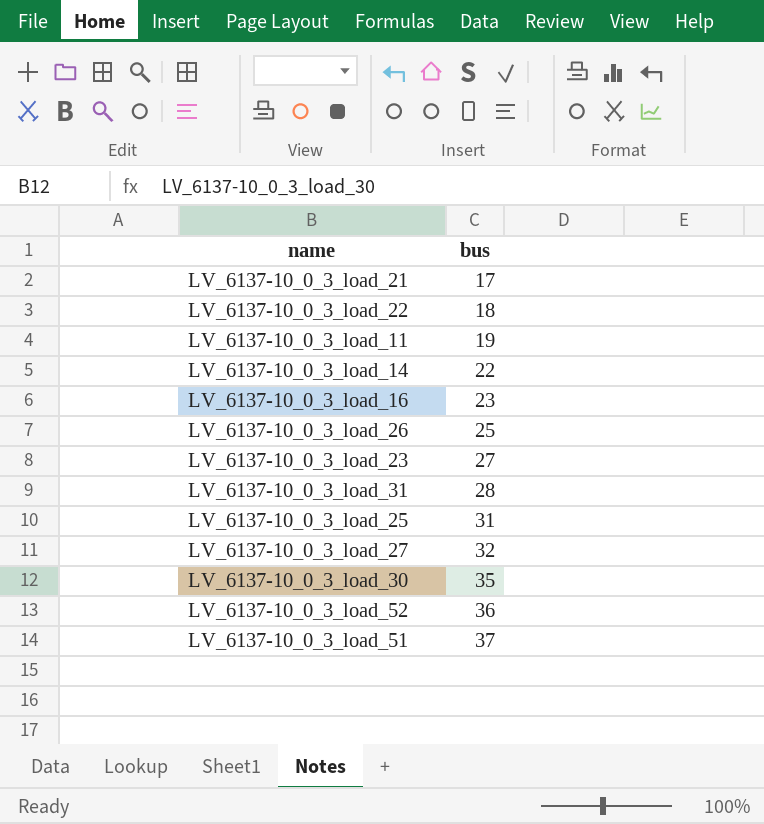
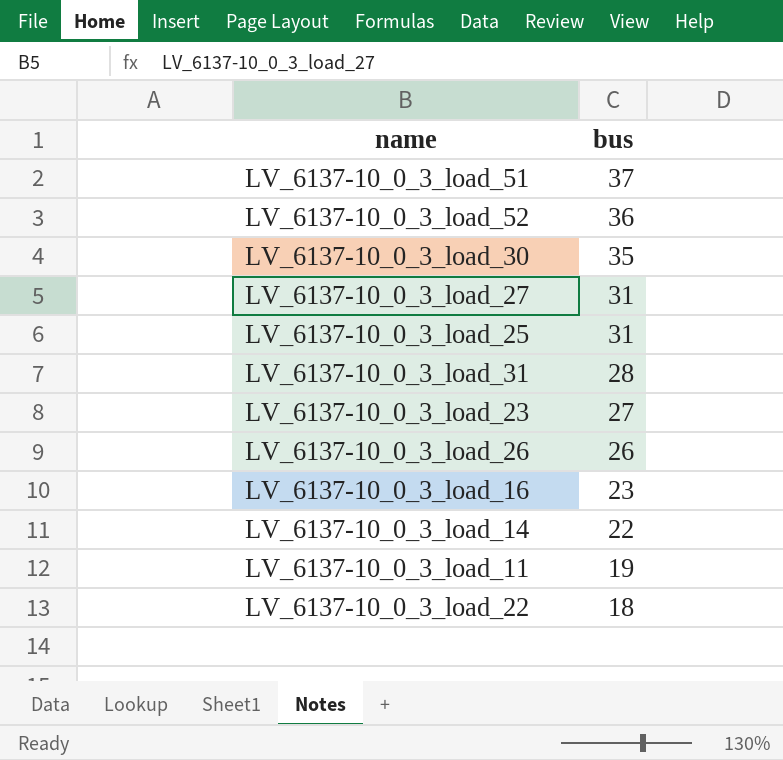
row order: bus ascending -> bus descending
row LV_6137-10_0_3_load_21: 17 -> none
LV_6137-10_0_3_load_27 | bus: 32 -> 31
LV_6137-10_0_3_load_26 | bus: 25 -> 26

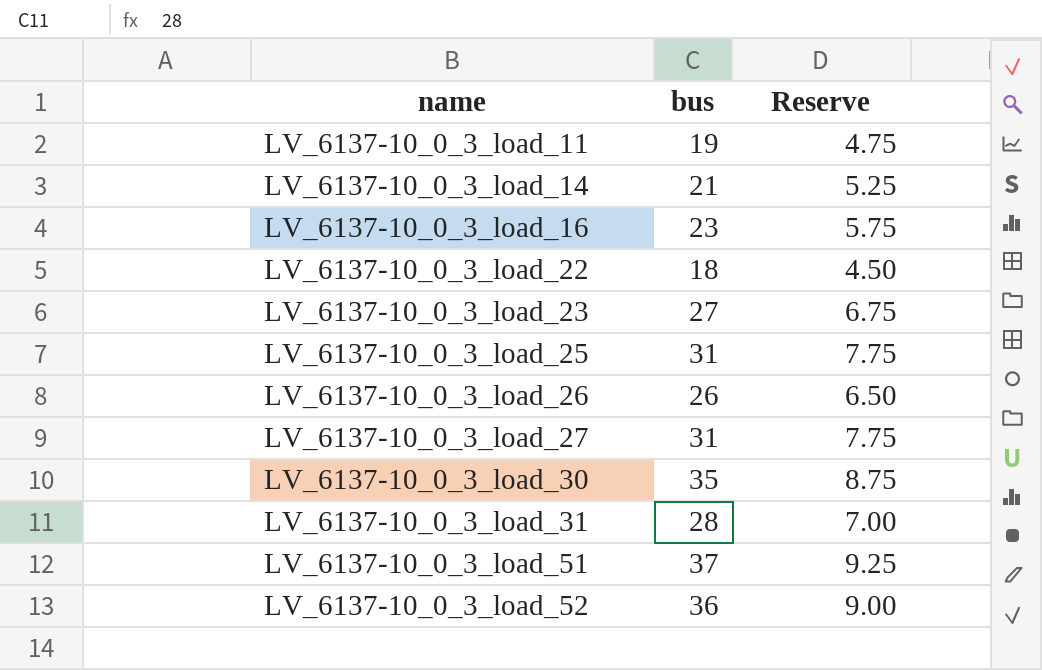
row order: bus descending -> name ascending
column Reserve | formula: none -> [bus] * 0.25
LV_6137-10_0_3_load_14 | bus: 22 -> 21

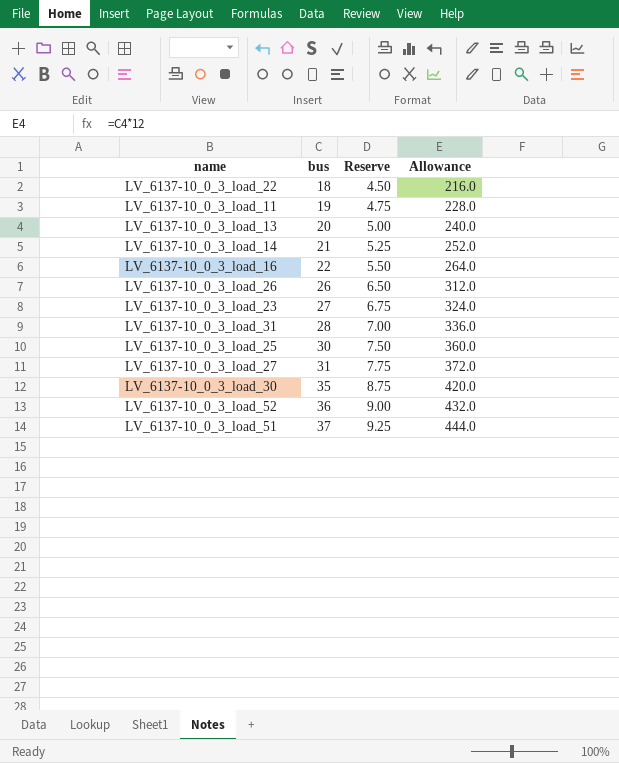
row order: name ascending -> bus ascending
column Allowance | formula: none -> [bus] * 12
row LV_6137-10_0_3_load_13: none -> 20 | 5.00 | 240.0
LV_6137-10_0_3_load_16 | bus: 23 -> 22
LV_6137-10_0_3_load_16 | Reserve: 5.75 -> 5.50
LV_6137-10_0_3_load_25 | bus: 31 -> 30
LV_6137-10_0_3_load_25 | Reserve: 7.75 -> 7.50

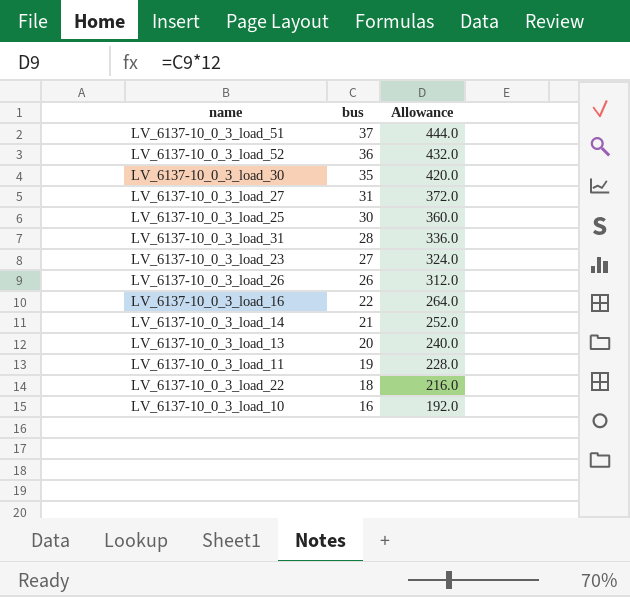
row order: bus ascending -> bus descending
column Reserve | formula: [bus] * 0.25 -> none
row LV_6137-10_0_3_load_10: none -> 16 | 192.0

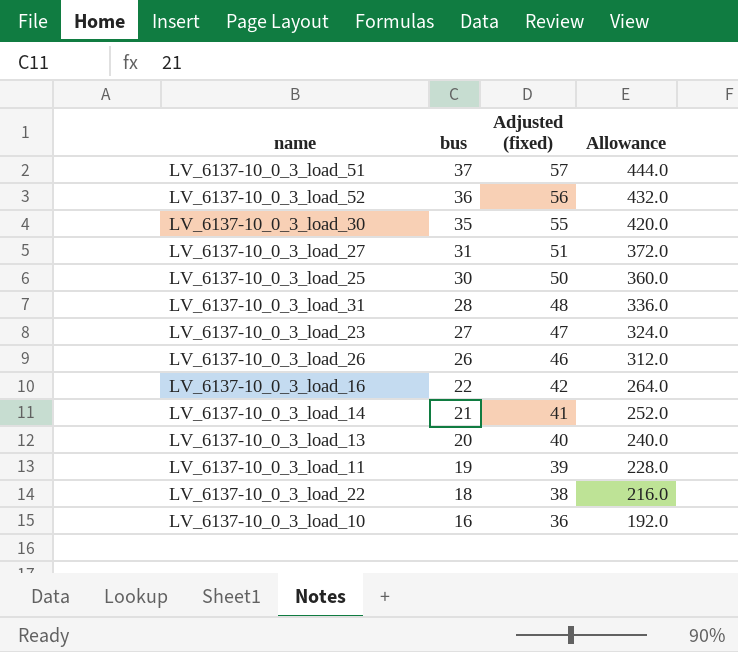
column Adjusted (fixed) | formula: none -> [bus] + 20

